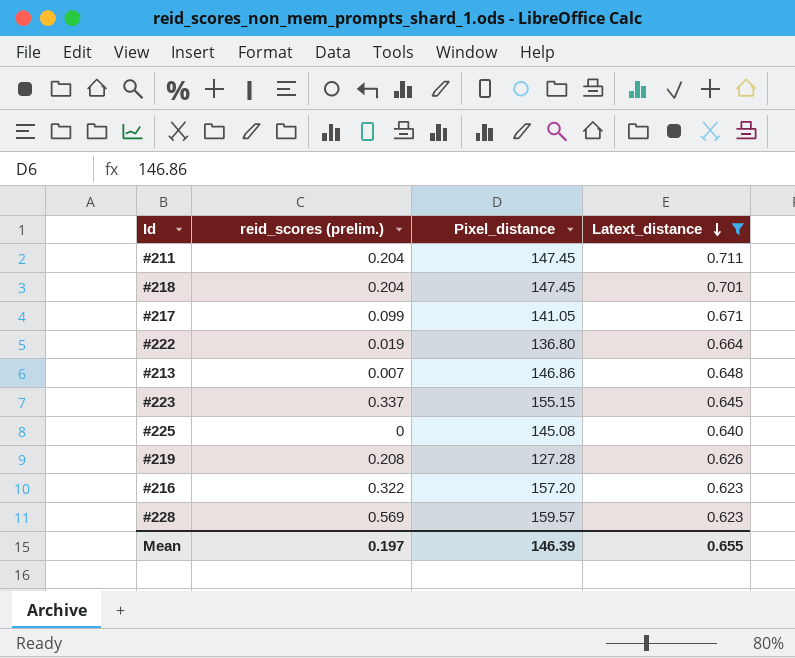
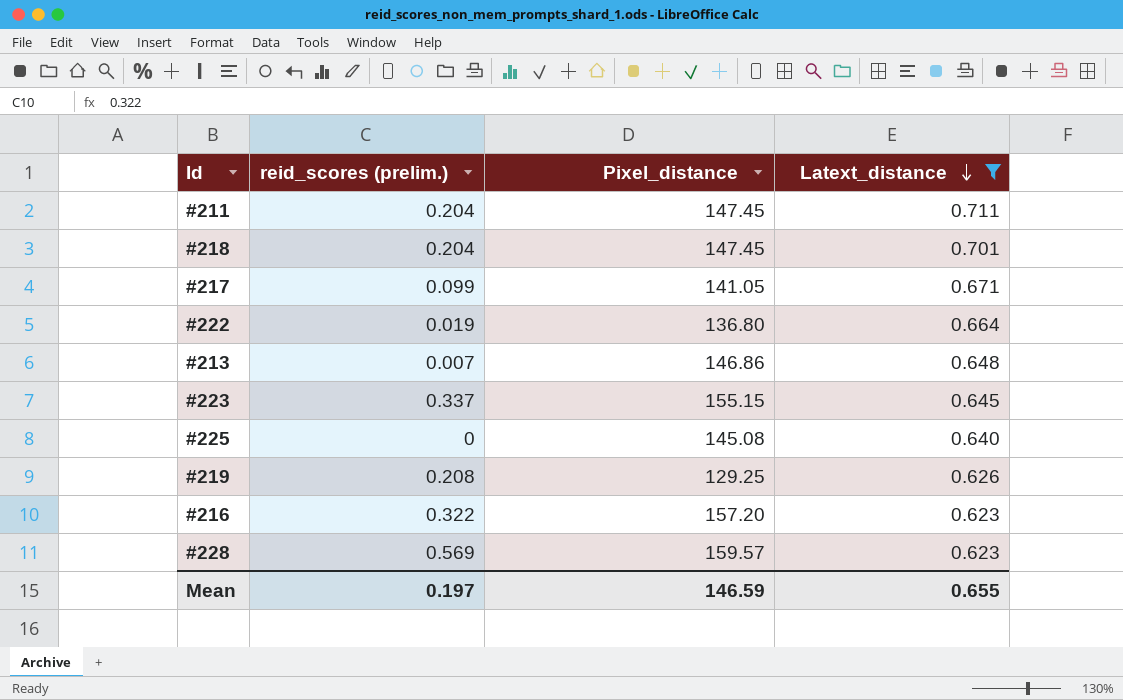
#219 | Pixel_distance: 127.28 -> 129.25
Mean | Pixel_distance: 146.39 -> 146.59

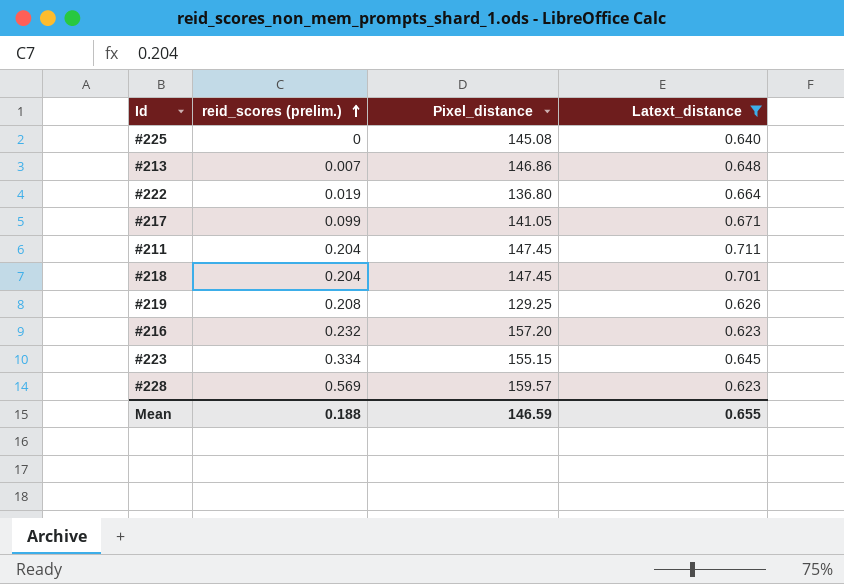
row order: Latext_distance descending -> reid_scores (prelim.) ascending
#216 | reid_scores (prelim.): 0.322 -> 0.232
#223 | reid_scores (prelim.): 0.337 -> 0.334
Mean | reid_scores (prelim.): 0.197 -> 0.188

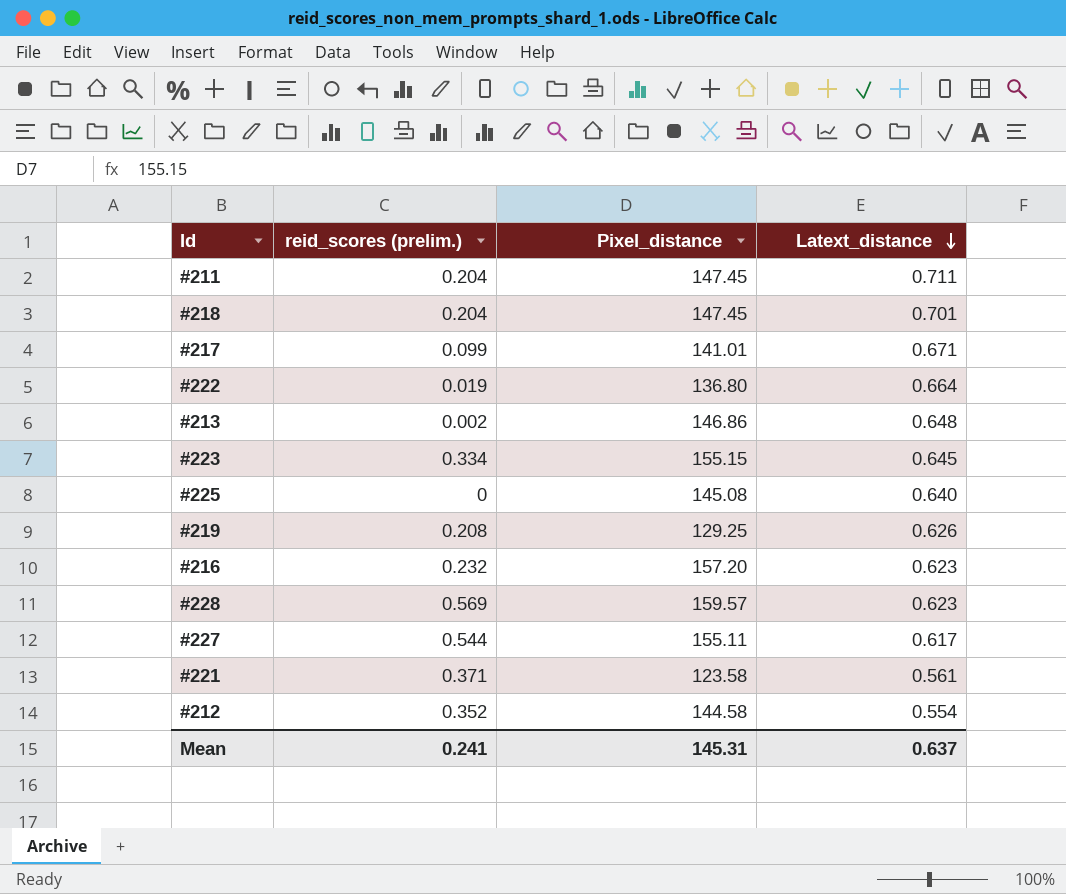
filter: Latext_distance >= 0.623 -> none
row order: reid_scores (prelim.) ascending -> Latext_distance descending
#217 | Pixel_distance: 141.05 -> 141.01
#213 | reid_scores (prelim.): 0.007 -> 0.002
Mean | reid_scores (prelim.): 0.188 -> 0.241
Mean | Pixel_distance: 146.59 -> 145.31
Mean | Latext_distance: 0.655 -> 0.637

